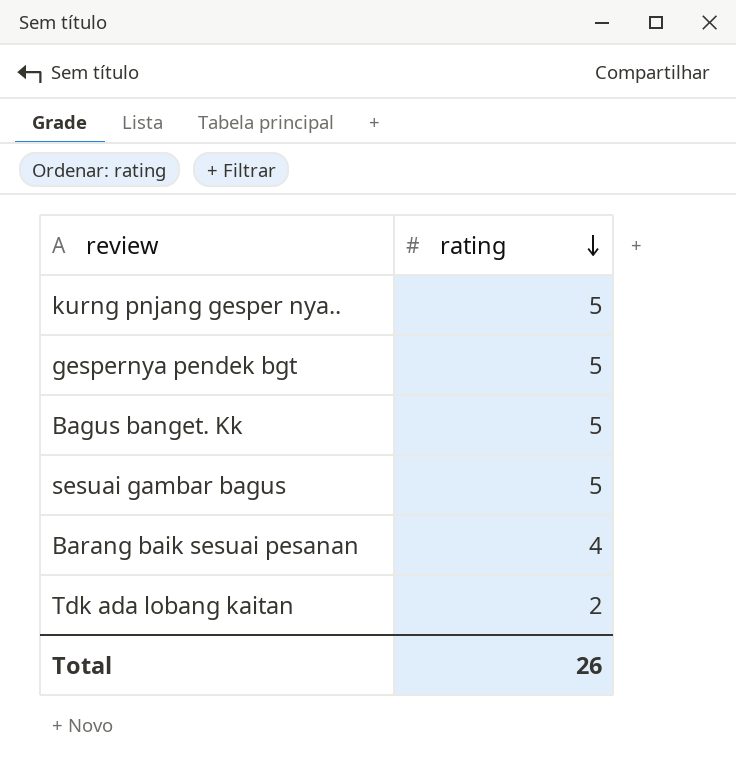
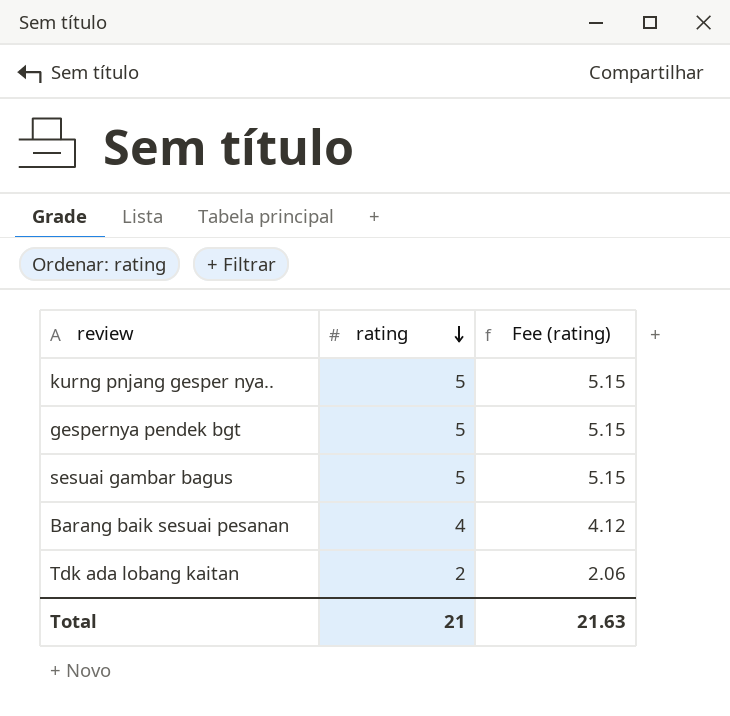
column Fee (rating) | formula: none -> [rating] * 1.03
row Bagus banget. Kk: 5 -> none
Total | rating: 26 -> 21

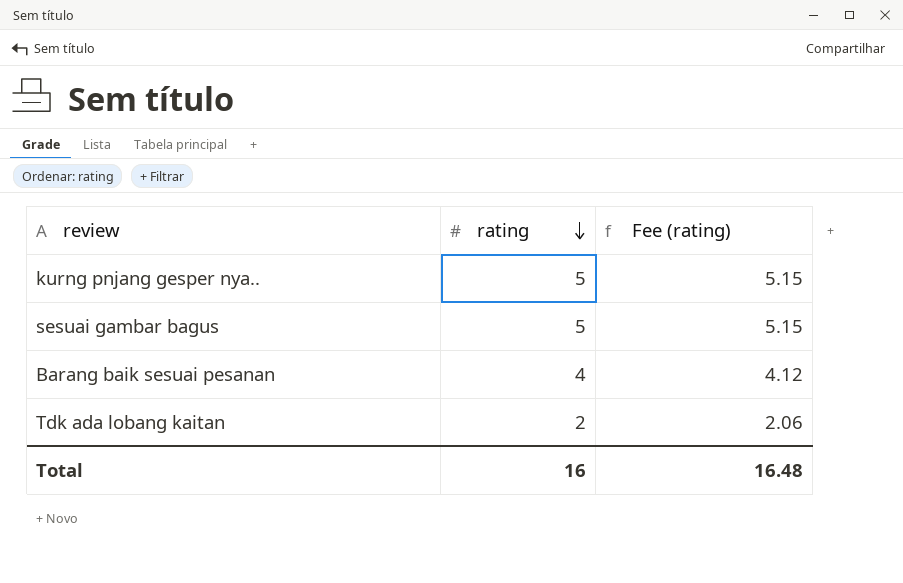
row gespernya pendek bgt: 5 | 5.15 -> none
Total | rating: 21 -> 16
Total | Fee (rating): 21.63 -> 16.48

